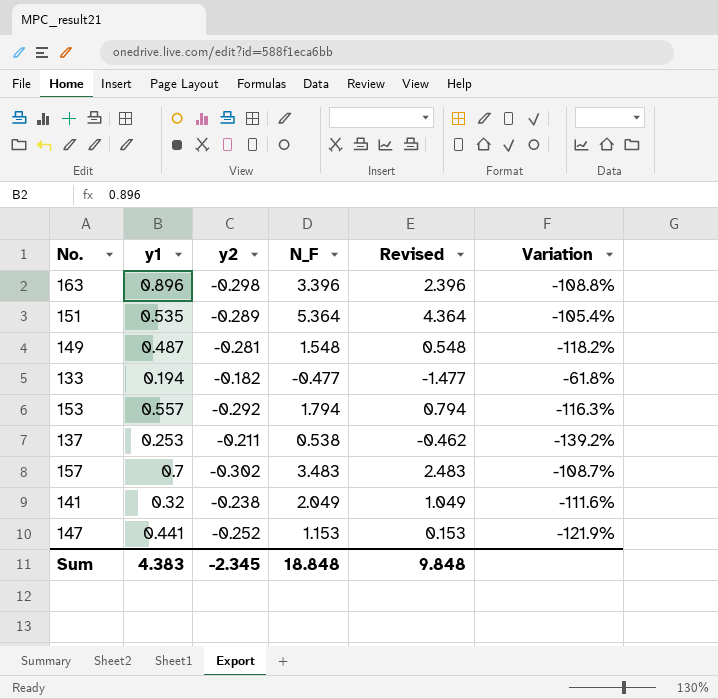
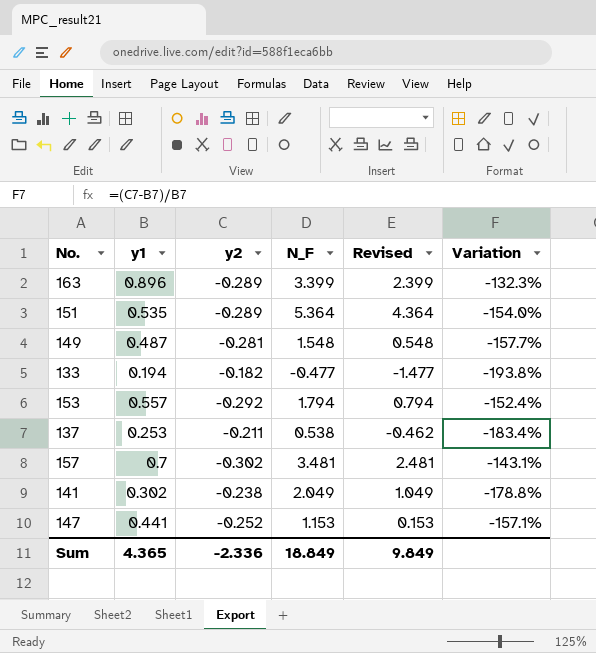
column Variation | formula: ([y2] - [N_F]) / [N_F] -> ([y2] - [y1]) / [y1]
163 | y2: -0.298 -> -0.289
163 | N_F: 3.396 -> 3.399
163 | Revised: 2.396 -> 2.399
157 | N_F: 3.483 -> 3.481
157 | Revised: 2.483 -> 2.481
141 | y1: 0.32 -> 0.302
Sum | y1: 4.383 -> 4.365
Sum | y2: -2.345 -> -2.336
Sum | N_F: 18.848 -> 18.849
Sum | Revised: 9.848 -> 9.849

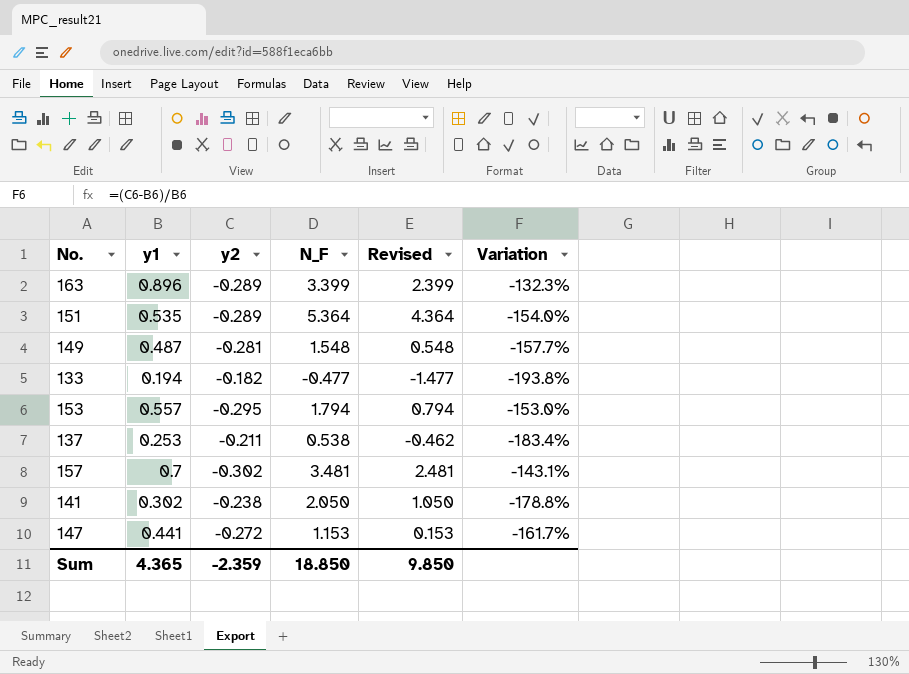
153 | y2: -0.292 -> -0.295
153 | Variation: -152.4% -> -153.0%
141 | N_F: 2.049 -> 2.050
141 | Revised: 1.049 -> 1.050
147 | y2: -0.252 -> -0.272
147 | Variation: -157.1% -> -161.7%
Sum | y2: -2.336 -> -2.359
Sum | N_F: 18.849 -> 18.850
Sum | Revised: 9.849 -> 9.850

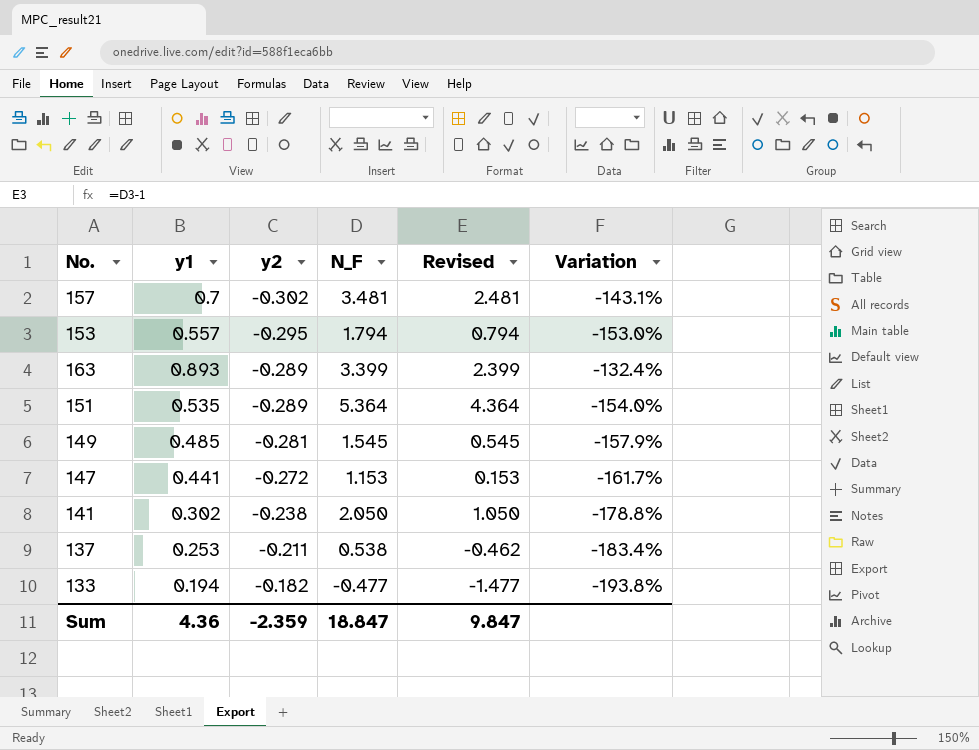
row order: none -> y2 ascending
163 | y1: 0.896 -> 0.893
163 | Variation: -132.3% -> -132.4%
149 | y1: 0.487 -> 0.485
149 | N_F: 1.548 -> 1.545
149 | Revised: 0.548 -> 0.545
149 | Variation: -157.7% -> -157.9%
Sum | y1: 4.365 -> 4.36
Sum | N_F: 18.850 -> 18.847
Sum | Revised: 9.850 -> 9.847

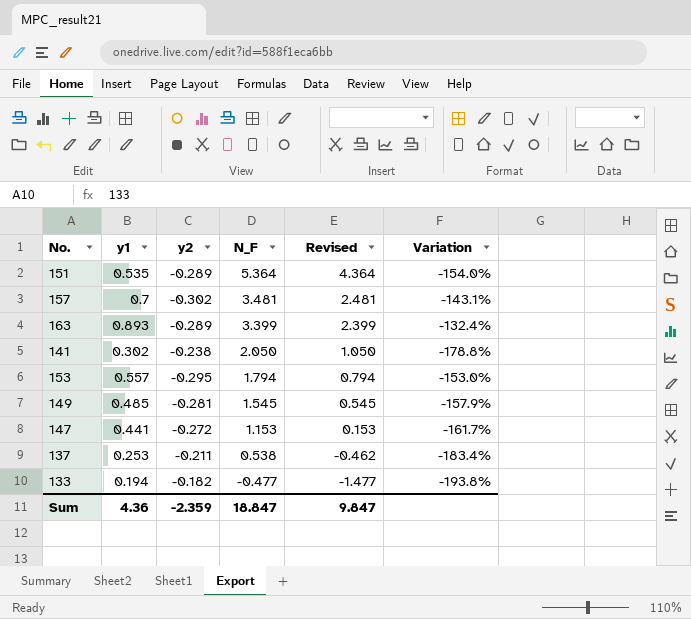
row order: y2 ascending -> N_F descending

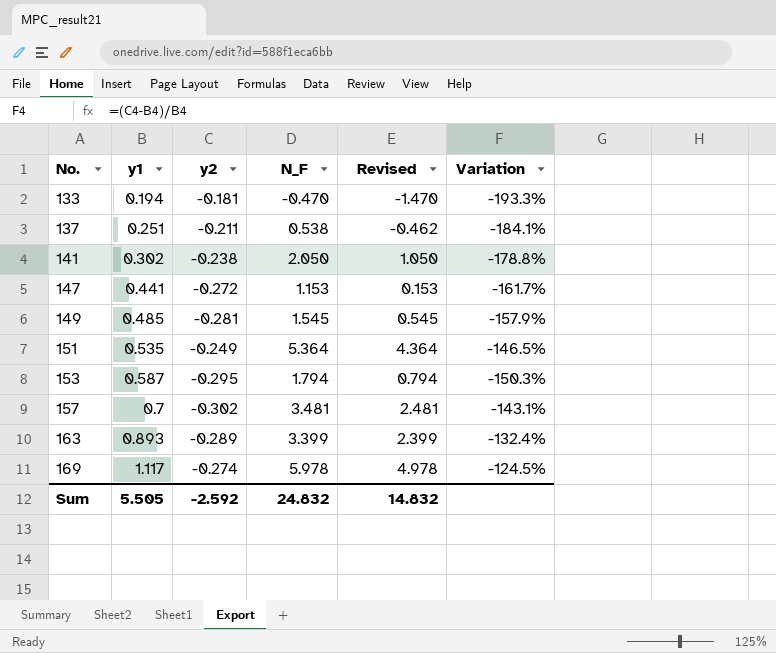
row order: N_F descending -> No. ascending
133 | y2: -0.182 -> -0.181
133 | N_F: -0.477 -> -0.470
133 | Revised: -1.477 -> -1.470
133 | Variation: -193.8% -> -193.3%
137 | y1: 0.253 -> 0.251
137 | Variation: -183.4% -> -184.1%
151 | y2: -0.289 -> -0.249
151 | Variation: -154.0% -> -146.5%
153 | y1: 0.557 -> 0.587
153 | Variation: -153.0% -> -150.3%
row 169: none -> 1.117 | -0.274 | 5.978 | 4.978 | -124.5%
Sum | y1: 4.36 -> 5.505
Sum | y2: -2.359 -> -2.592
Sum | N_F: 18.847 -> 24.832
Sum | Revised: 9.847 -> 14.832

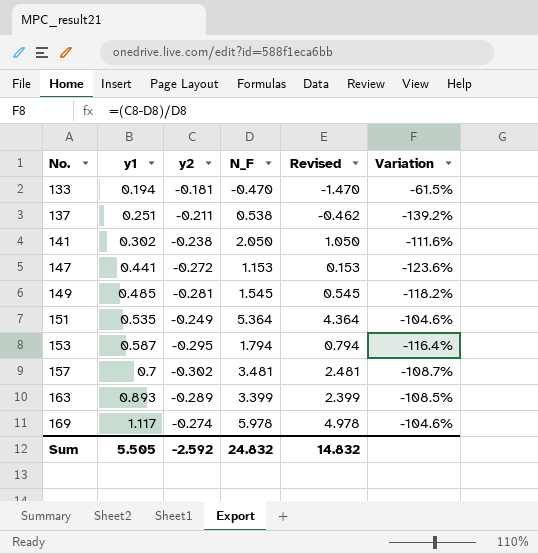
column Variation | formula: ([y2] - [y1]) / [y1] -> ([y2] - [N_F]) / [N_F]

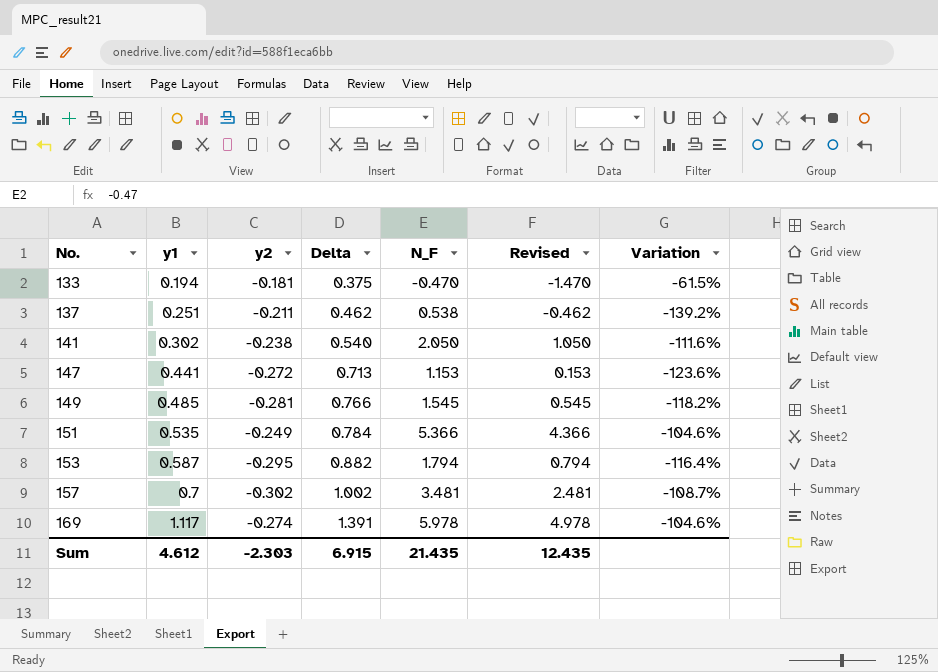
column Delta | formula: none -> [y1] - [y2]
row 163: 0.893 | -0.289 | 3.399 | 2.399 | -108.5% -> none
151 | N_F: 5.364 -> 5.366
151 | Revised: 4.364 -> 4.366
Sum | y1: 5.505 -> 4.612
Sum | y2: -2.592 -> -2.303
Sum | N_F: 24.832 -> 21.435
Sum | Revised: 14.832 -> 12.435

